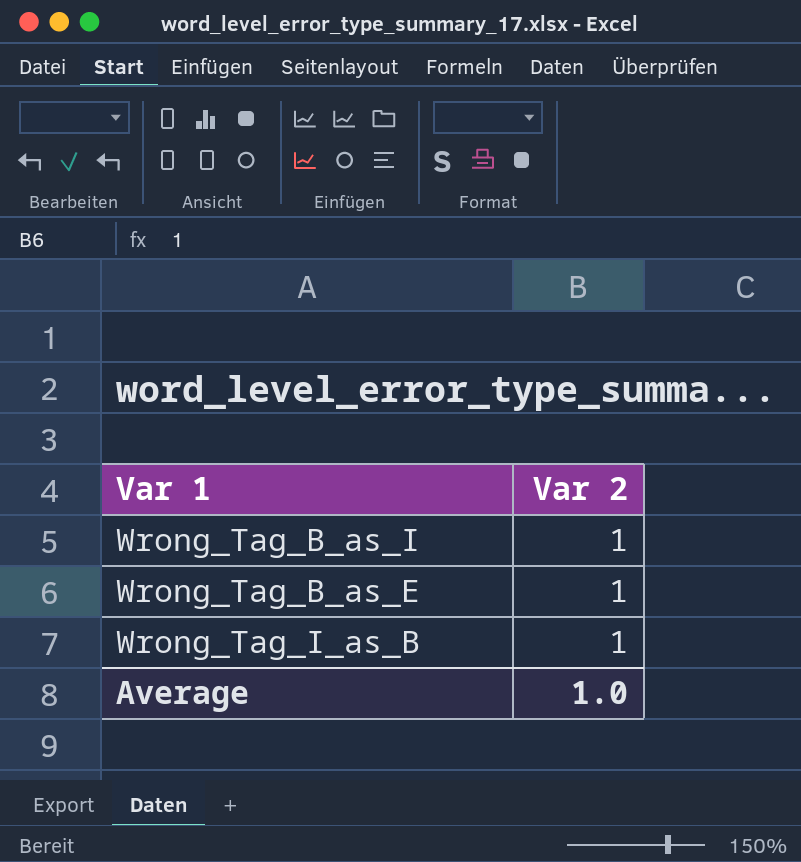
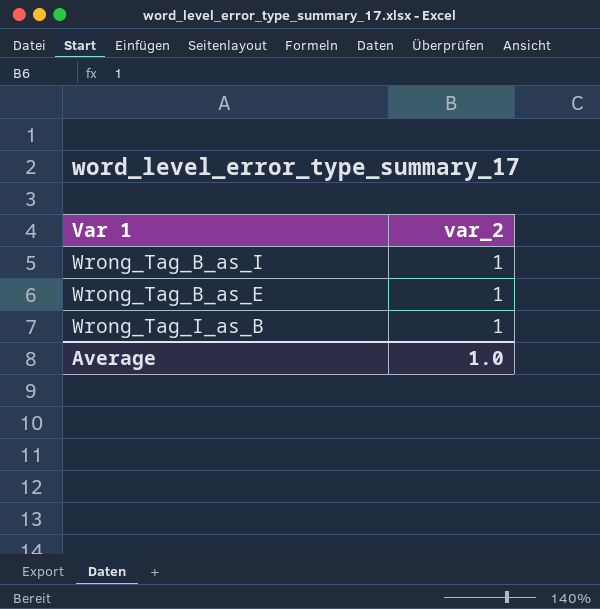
column name: Var 2 -> var_2

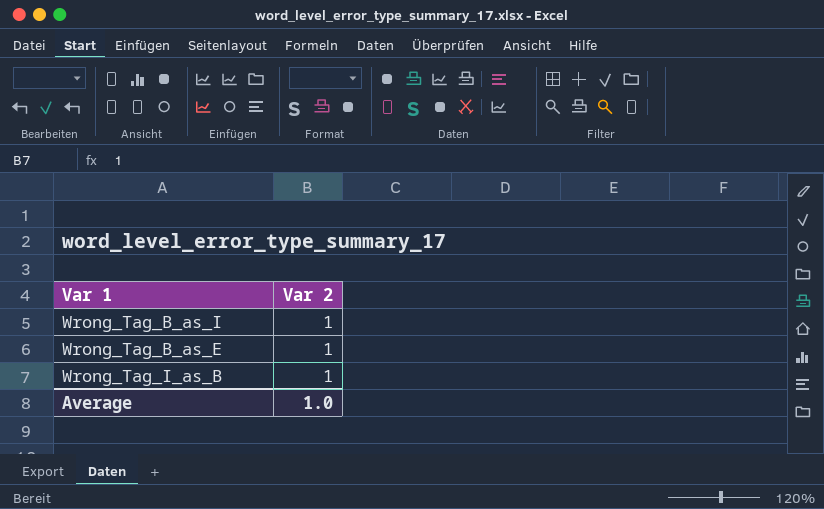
column name: var_2 -> Var 2

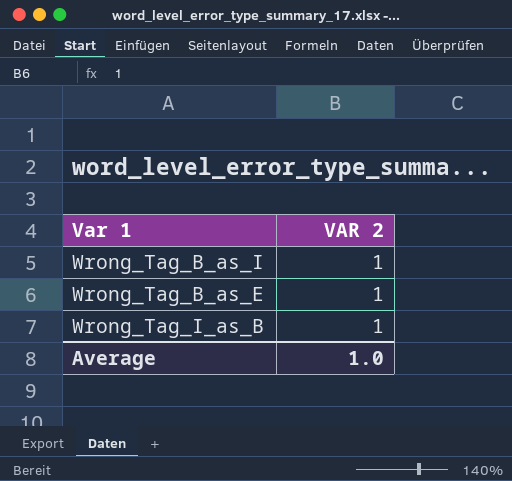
column name: Var 2 -> VAR 2

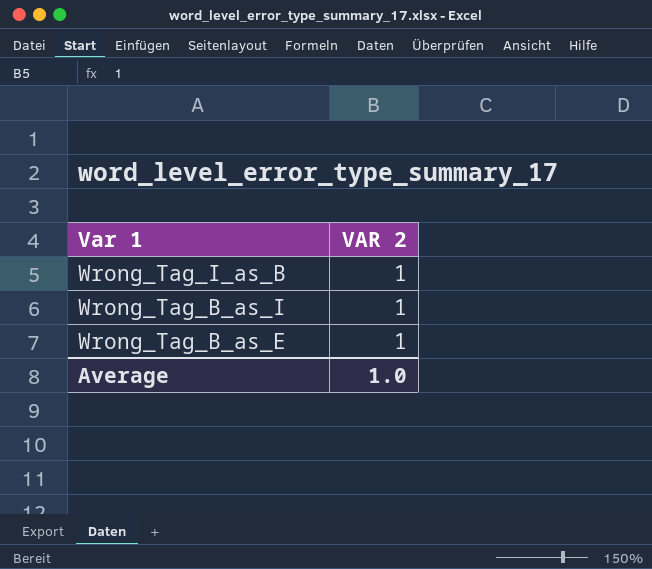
row order: none -> Var 1 descending

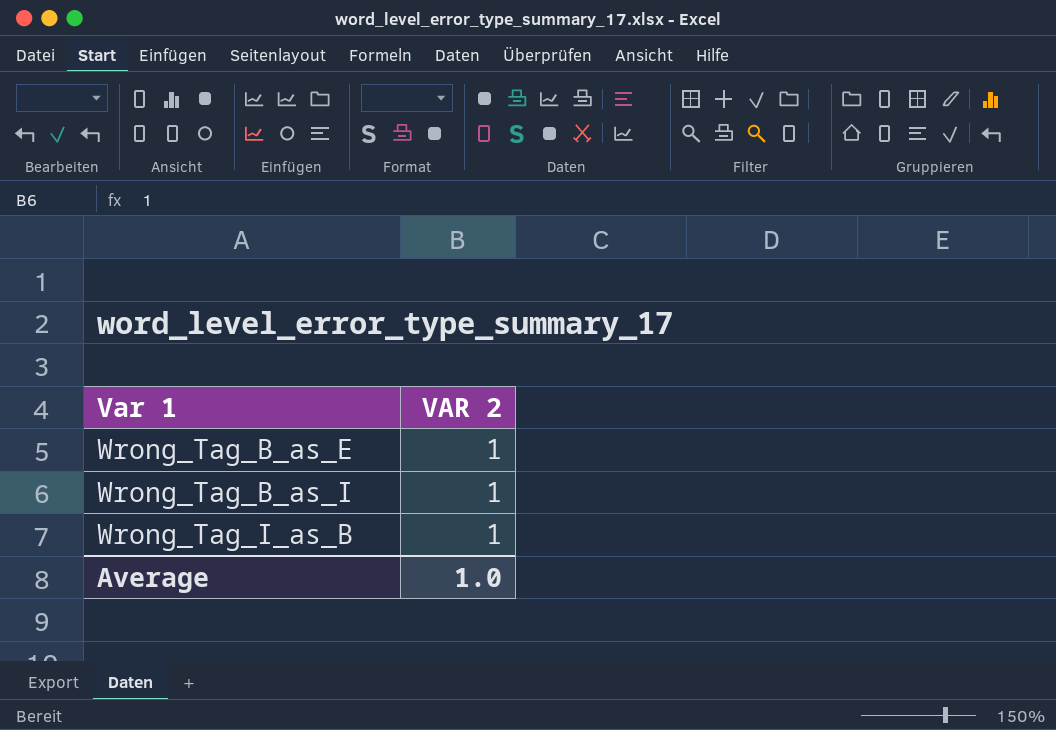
row order: Var 1 descending -> Var 1 ascending

